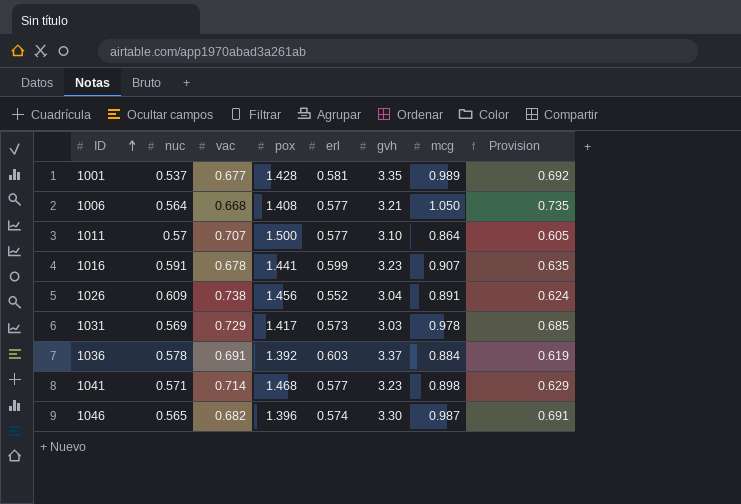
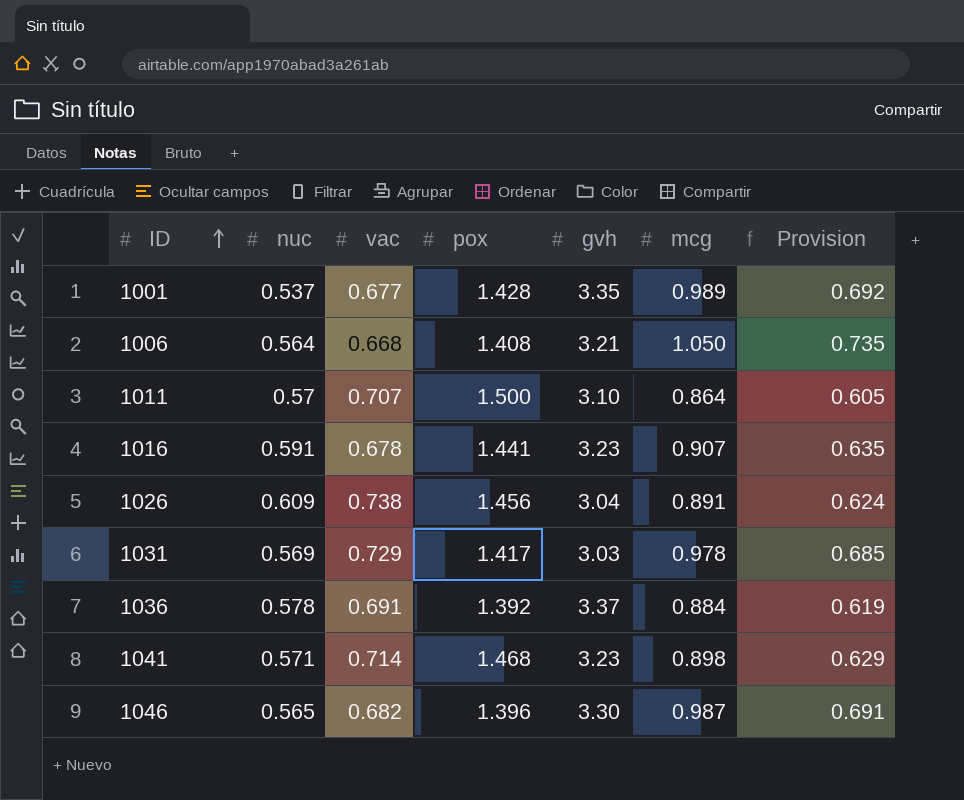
column erl | position: 5 -> none

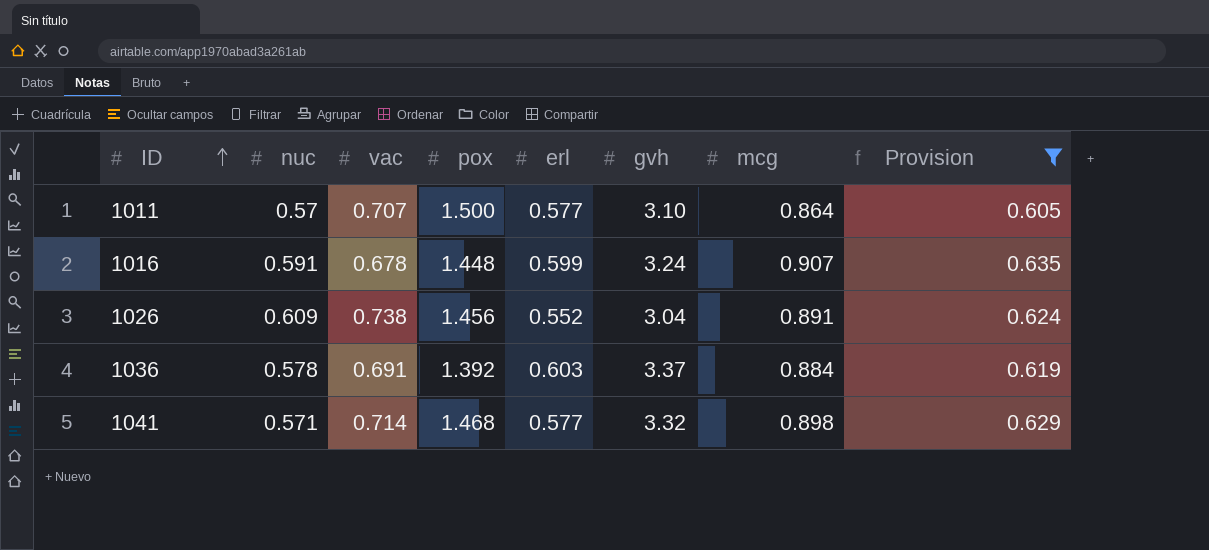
filter: none -> Provision <= 0.635
column erl | position: none -> 5
1016 | pox: 1.441 -> 1.448
1016 | gvh: 3.23 -> 3.24
1041 | gvh: 3.23 -> 3.32

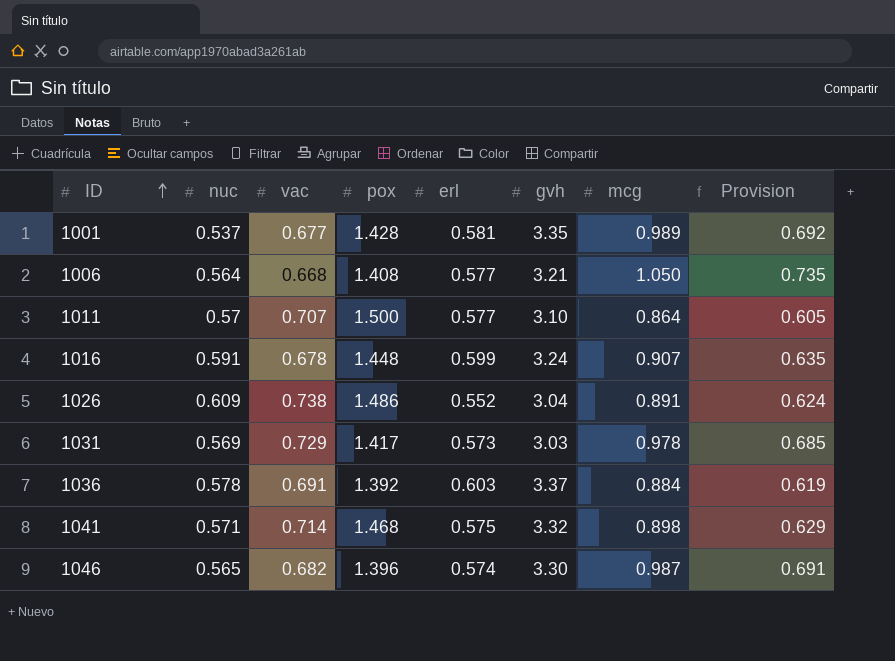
filter: Provision <= 0.635 -> none
1026 | pox: 1.456 -> 1.486
1041 | erl: 0.577 -> 0.575

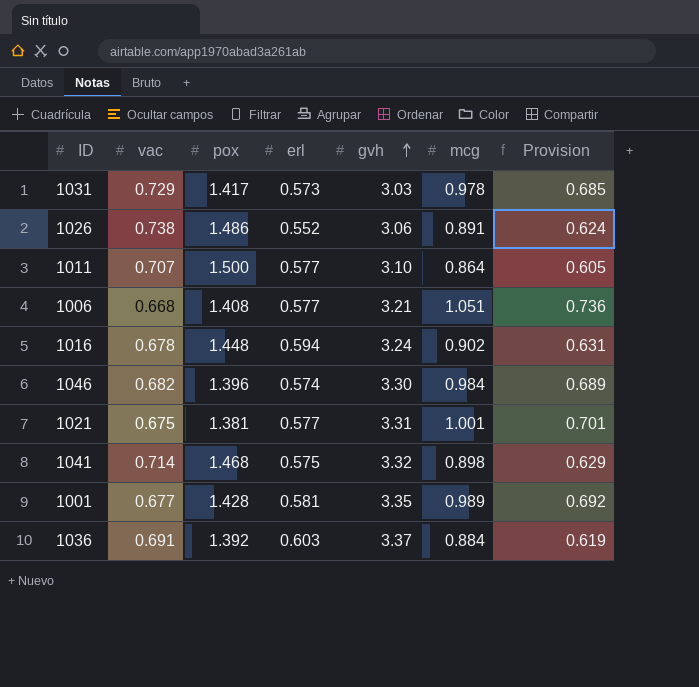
row order: ID ascending -> gvh ascending
column nuc | position: 2 -> none
1026 | gvh: 3.04 -> 3.06
1006 | mcg: 1.050 -> 1.051
1006 | Provision: 0.735 -> 0.736
1016 | erl: 0.599 -> 0.594
1016 | mcg: 0.907 -> 0.902
1016 | Provision: 0.635 -> 0.631
1046 | mcg: 0.987 -> 0.984
1046 | Provision: 0.691 -> 0.689
row 1021: none -> 0.675 | 1.381 | 0.577 | 3.31 | 1.001 | 0.701

